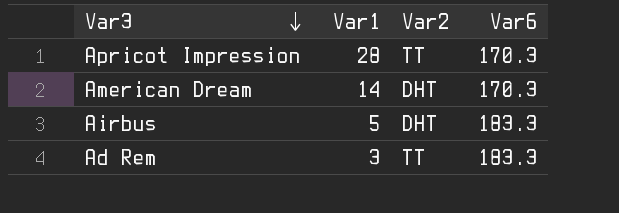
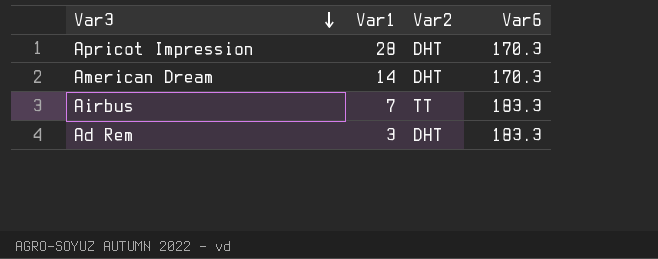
Apricot Impression | Var2: TT -> DHT
Airbus | Var1: 5 -> 7
Airbus | Var2: DHT -> TT
Ad Rem | Var2: TT -> DHT

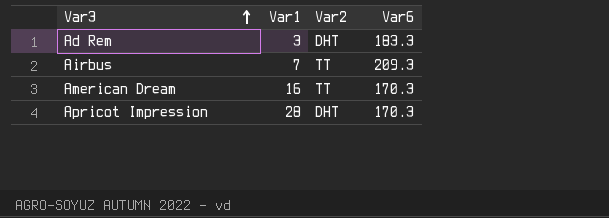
row order: Var3 descending -> Var3 ascending
Airbus | Var6: 183.3 -> 209.3
American Dream | Var1: 14 -> 16
American Dream | Var2: DHT -> TT

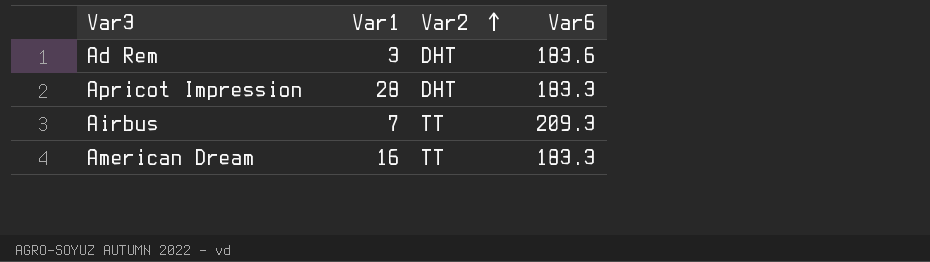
row order: Var3 ascending -> Var2 ascending
Ad Rem | Var6: 183.3 -> 183.6
Apricot Impression | Var6: 170.3 -> 183.3
American Dream | Var6: 170.3 -> 183.3

